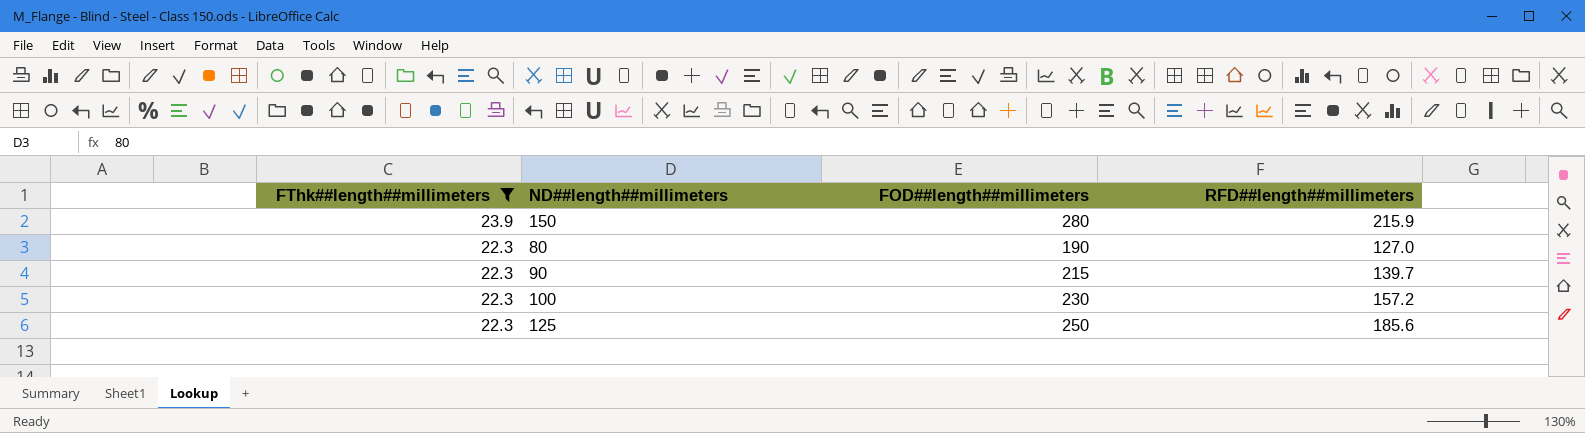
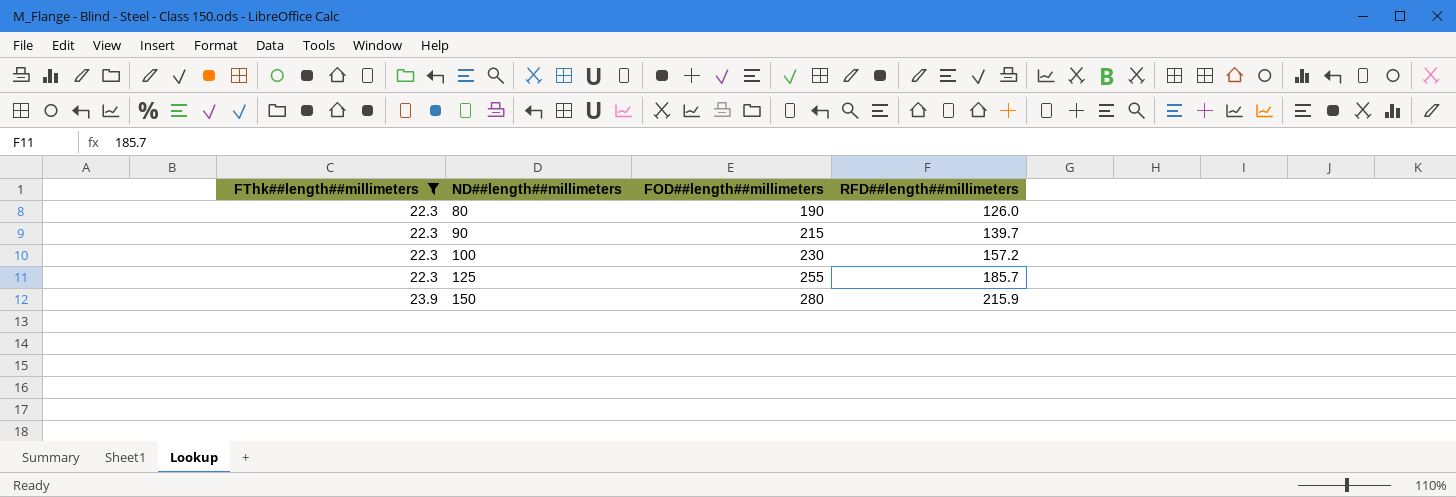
row order: FThk##length##millimeters descending -> FThk##length##millimeters ascending
80 | RFD##length##millimeters: 127.0 -> 126.0
125 | FOD##length##millimeters: 250 -> 255
125 | RFD##length##millimeters: 185.6 -> 185.7

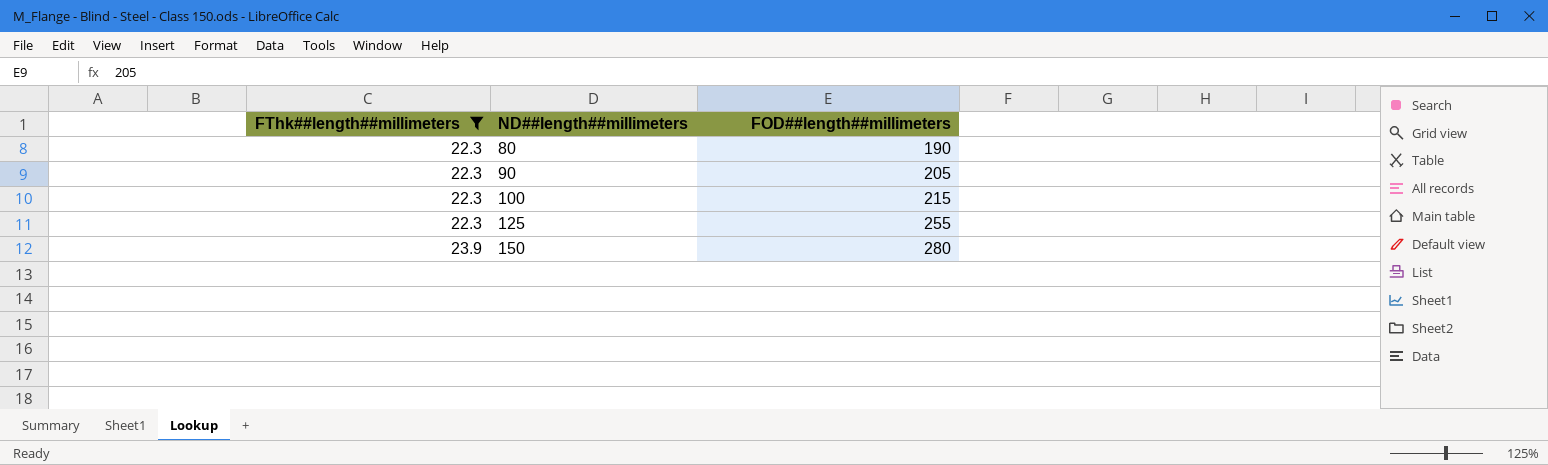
column RFD##length##millimeters | position: 4 -> none
90 | FOD##length##millimeters: 215 -> 205
100 | FOD##length##millimeters: 230 -> 215

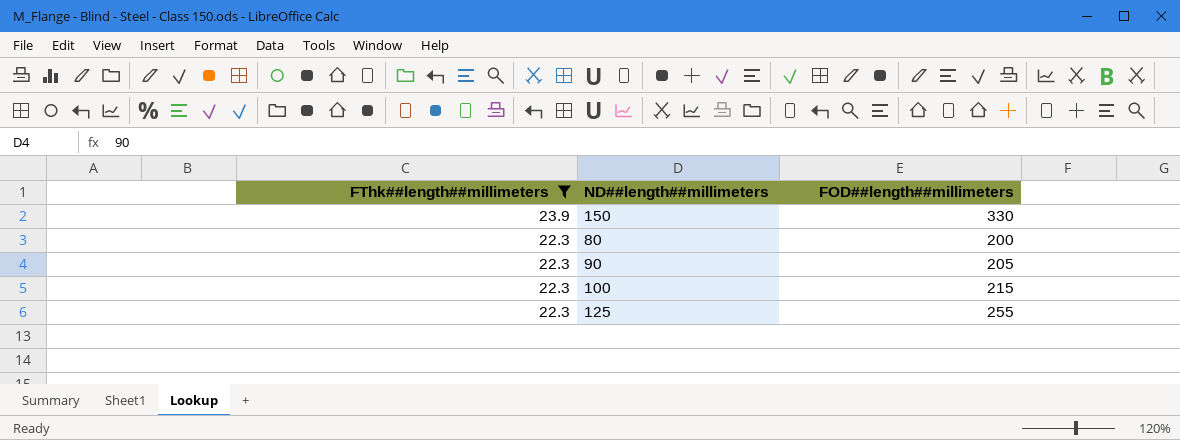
row order: FThk##length##millimeters ascending -> FThk##length##millimeters descending
150 | FOD##length##millimeters: 280 -> 330
80 | FOD##length##millimeters: 190 -> 200

